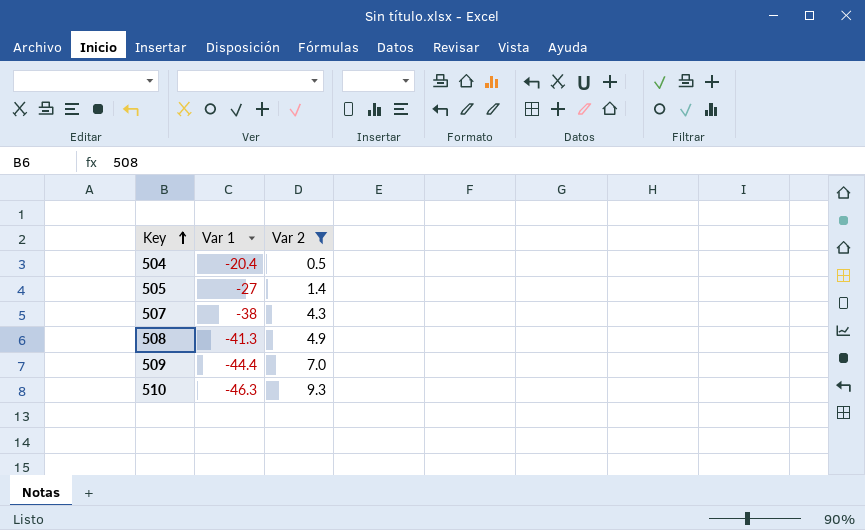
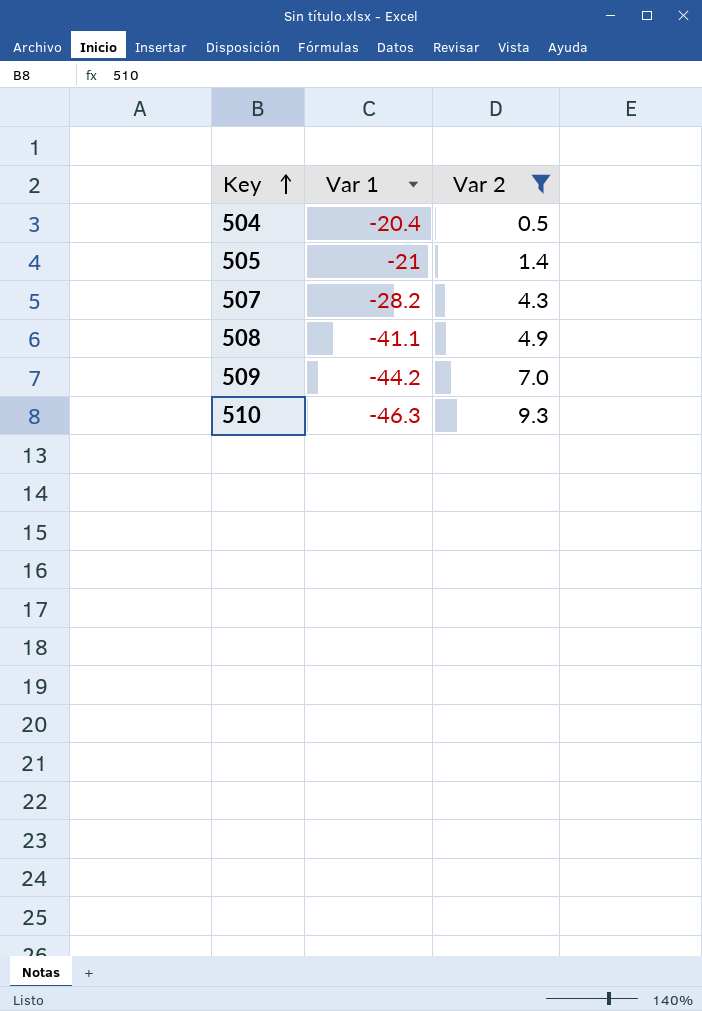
505 | Var 1: -27 -> -21
507 | Var 1: -38 -> -28.2
508 | Var 1: -41.3 -> -41.1
509 | Var 1: -44.4 -> -44.2

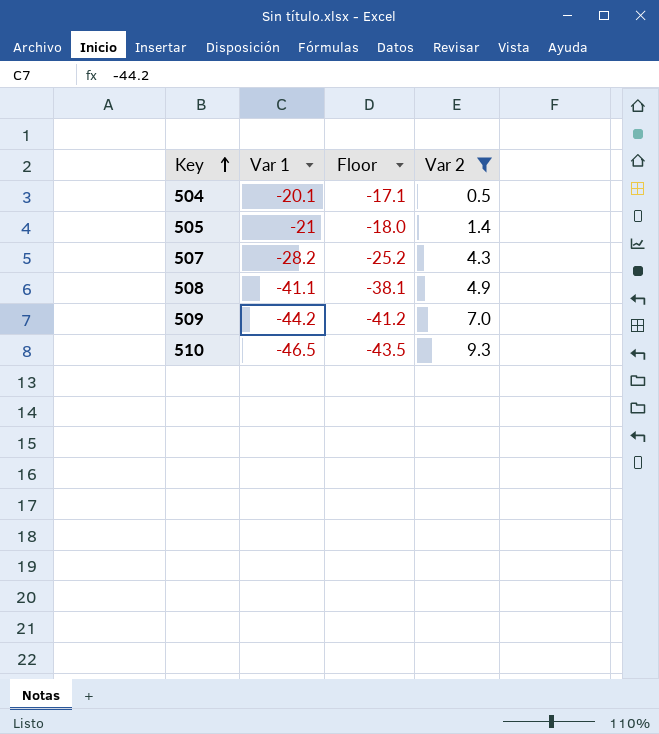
column Floor | formula: none -> [Var 1] + 3
504 | Var 1: -20.4 -> -20.1
510 | Var 1: -46.3 -> -46.5

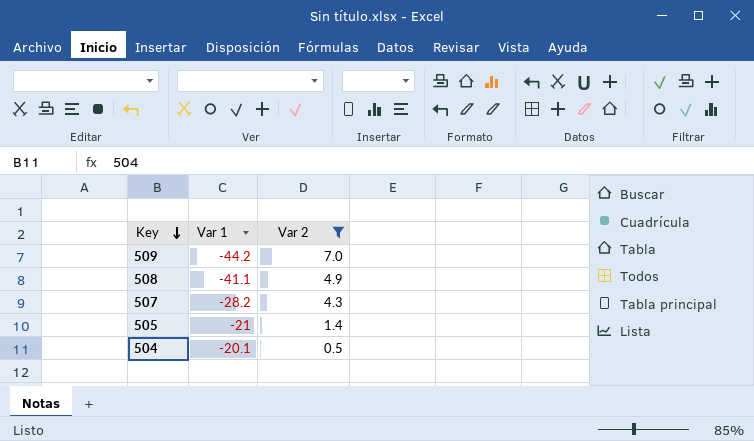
row order: Key ascending -> Key descending
column Floor | formula: [Var 1] + 3 -> none
row 510: -46.5 | -43.5 | 9.3 -> none

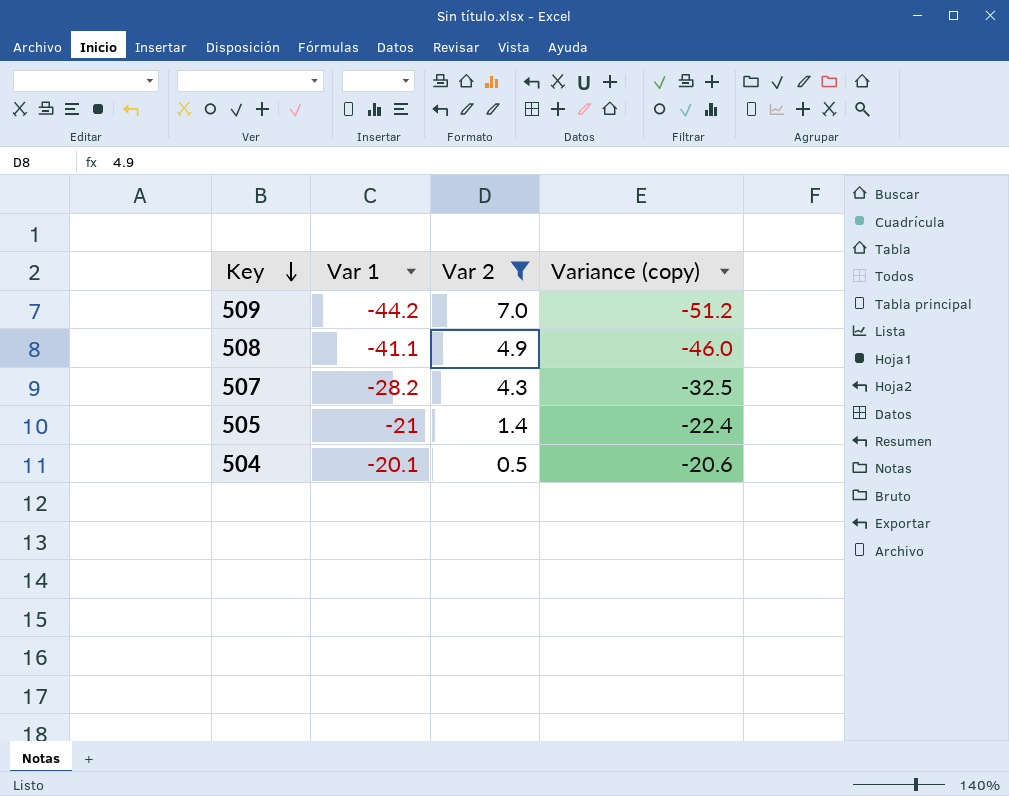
column Variance (copy) | formula: none -> [Var 1] - [Var 2]

